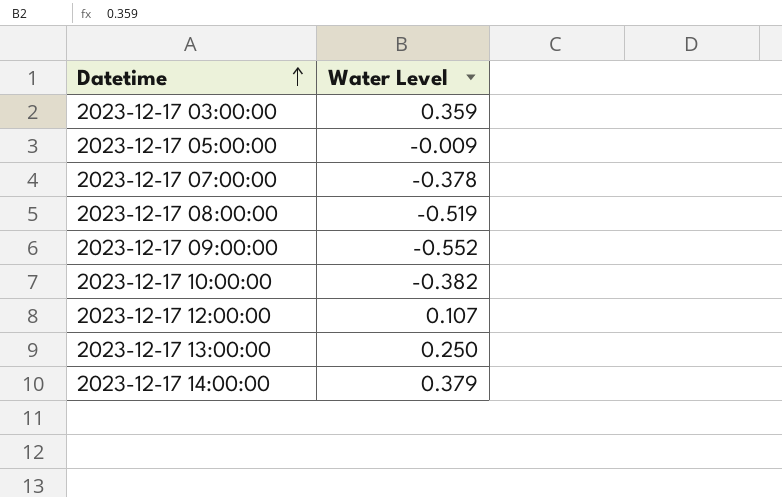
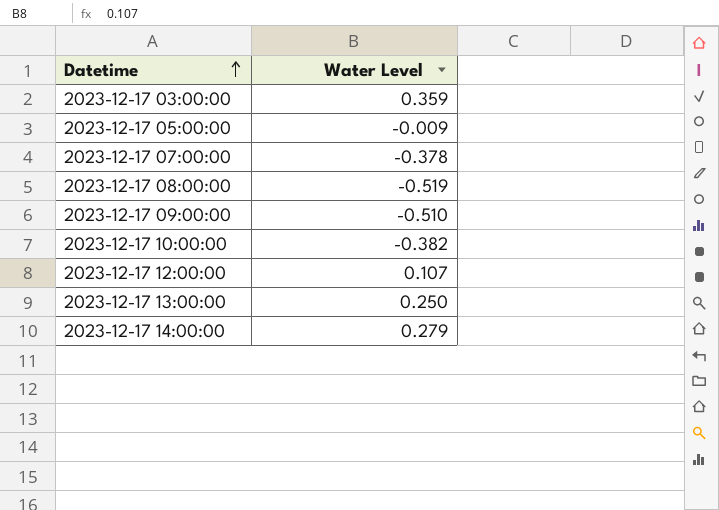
2023-12-17 09:00:00 | Water Level: -0.552 -> -0.510
2023-12-17 14:00:00 | Water Level: 0.379 -> 0.279

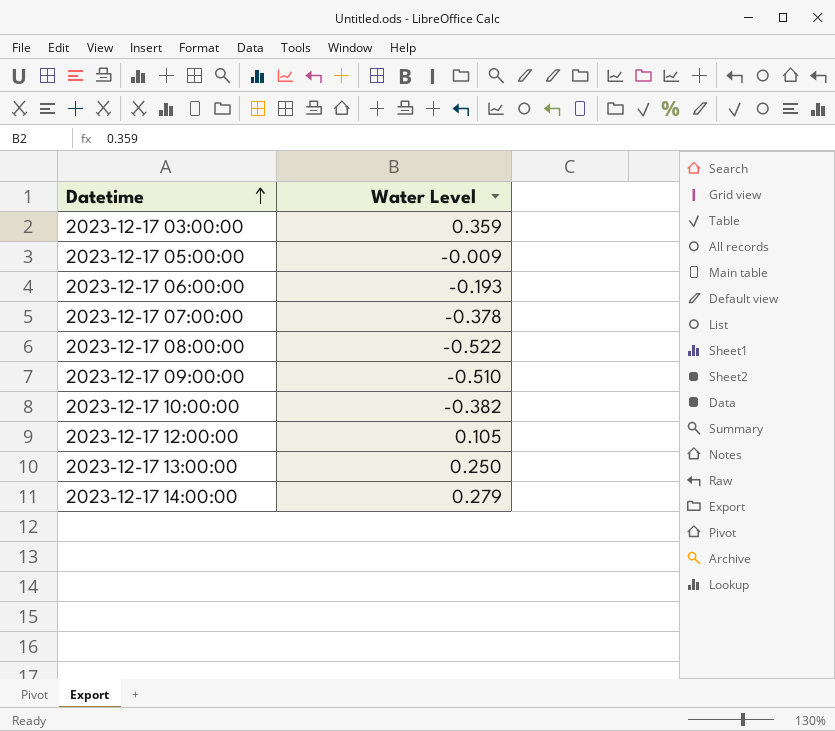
row 2023-12-17 06:00:00: none -> -0.193
2023-12-17 08:00:00 | Water Level: -0.519 -> -0.522
2023-12-17 12:00:00 | Water Level: 0.107 -> 0.105

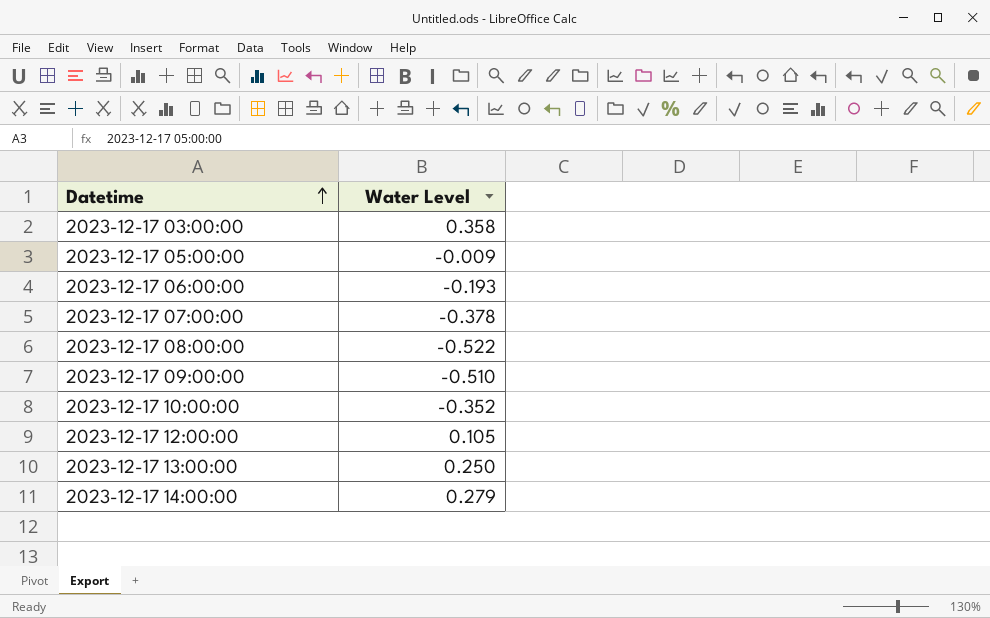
2023-12-17 03:00:00 | Water Level: 0.359 -> 0.358
2023-12-17 10:00:00 | Water Level: -0.382 -> -0.352

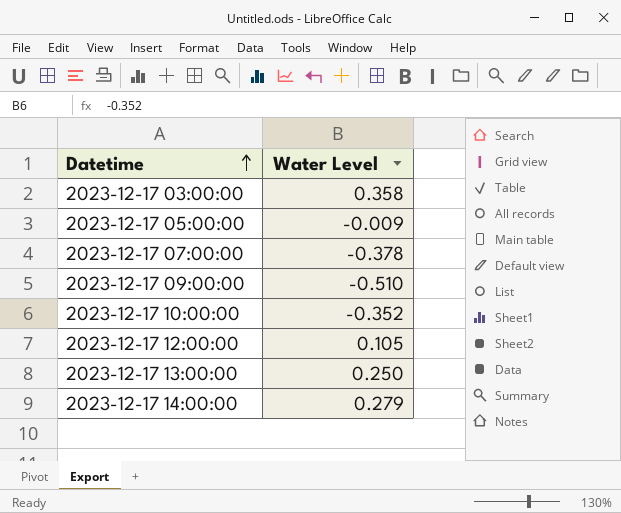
row 2023-12-17 06:00:00: -0.193 -> none
row 2023-12-17 08:00:00: -0.522 -> none

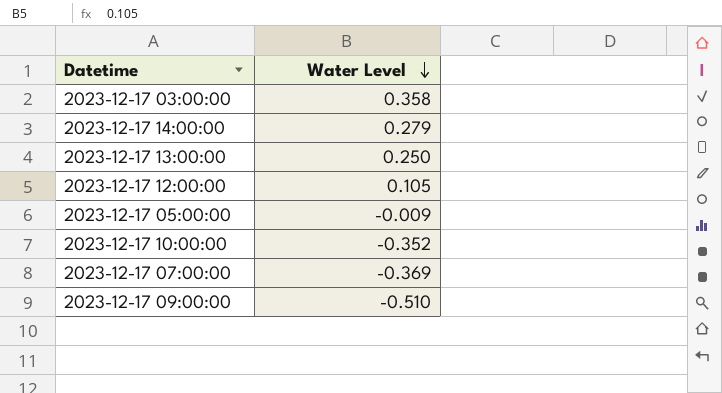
row order: Datetime ascending -> Water Level descending
2023-12-17 07:00:00 | Water Level: -0.378 -> -0.369

